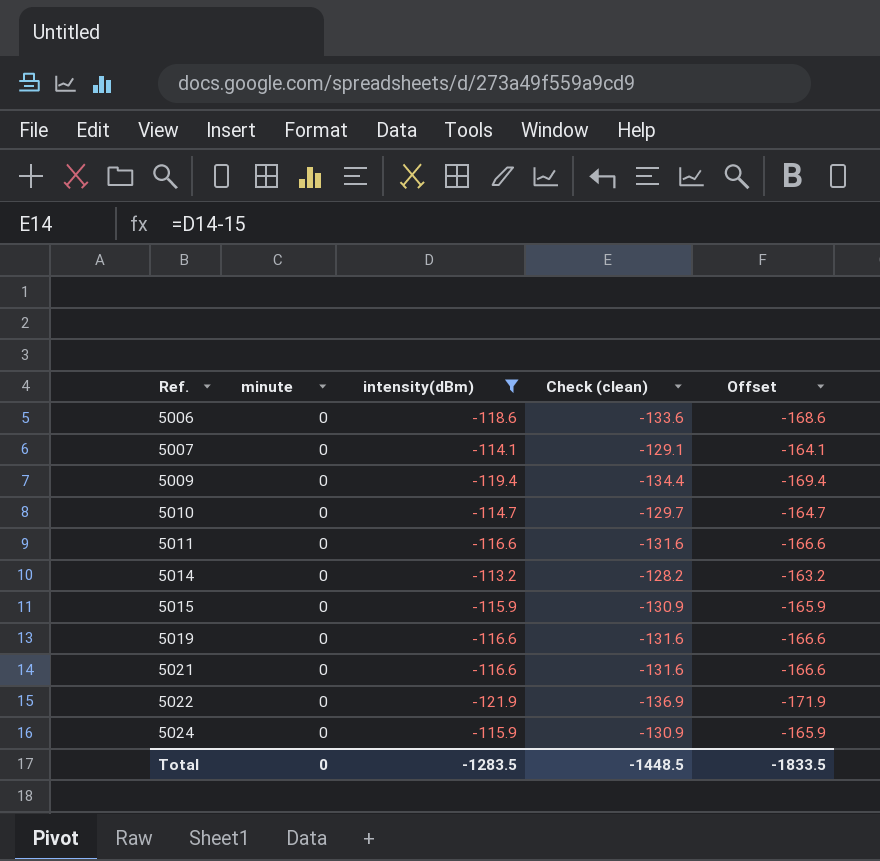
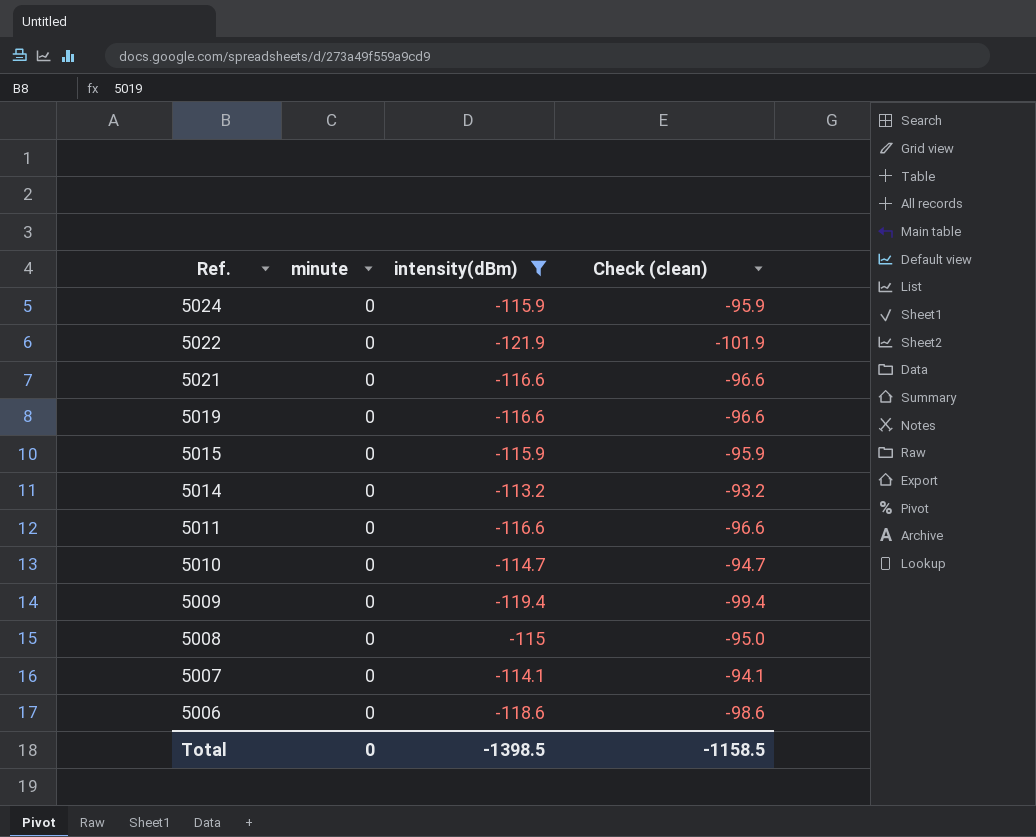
row order: Ref. ascending -> Ref. descending
column Offset | formula: [intensity(dBm)] - 50 -> none
column Check (clean) | formula: [intensity(dBm)] - 15 -> [intensity(dBm)] + 20
row 5008: none -> 0 | -115 | -95.0
Total | intensity(dBm): -1283.5 -> -1398.5
Total | Check (clean): -1448.5 -> -1158.5

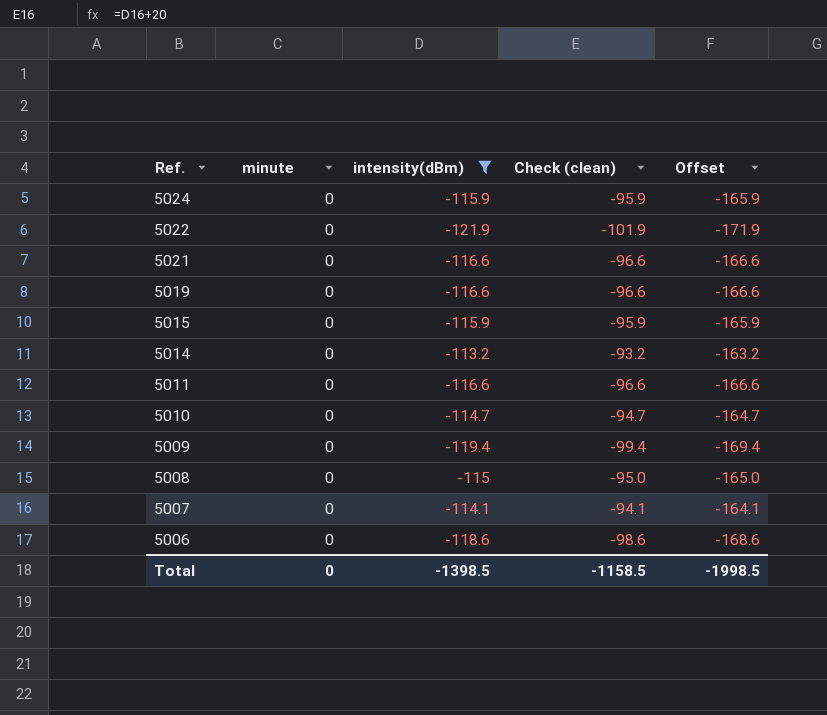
column Offset | formula: none -> [intensity(dBm)] - 50

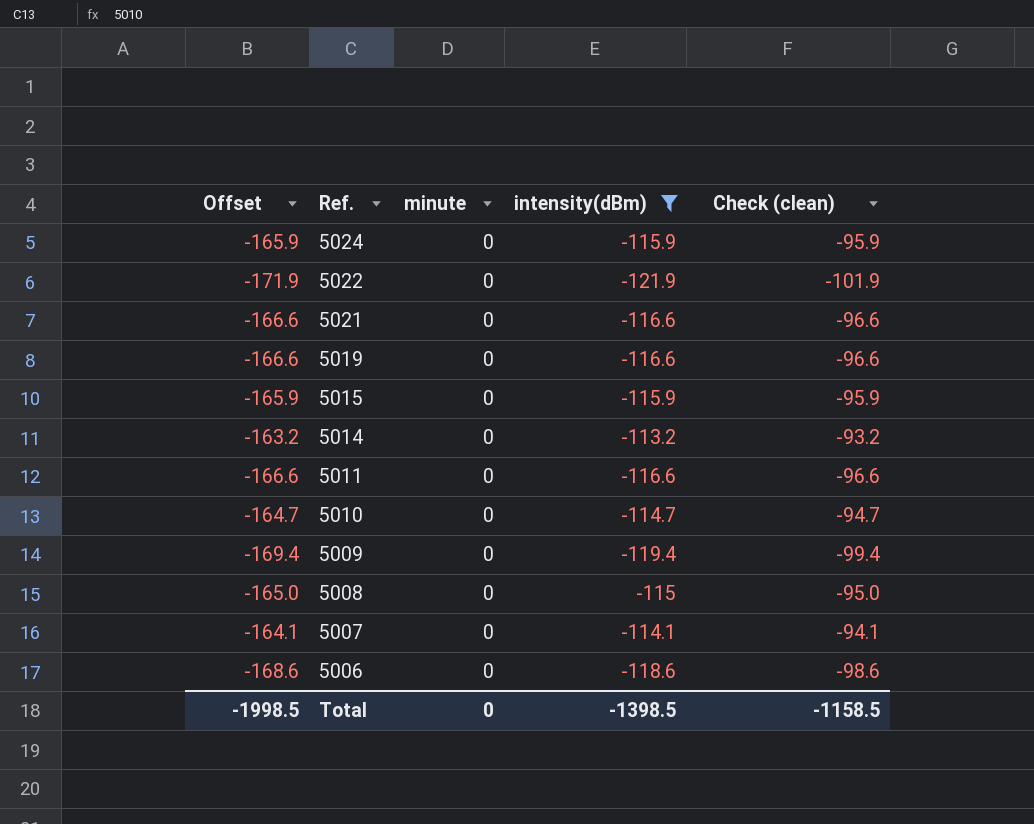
column Offset | position: 5 -> 1

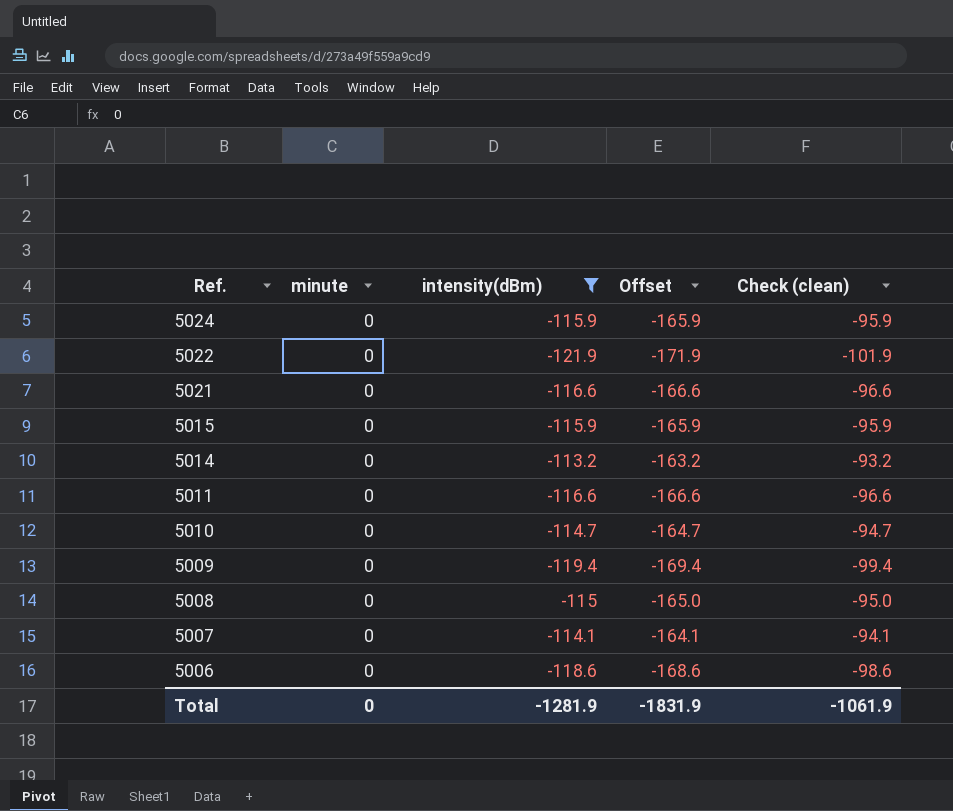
column Offset | position: 1 -> 4
row 5019: -166.6 | 0 | -116.6 | -96.6 -> none
Total | intensity(dBm): -1398.5 -> -1281.9
Total | Offset: -1998.5 -> -1831.9
Total | Check (clean): -1158.5 -> -1061.9

